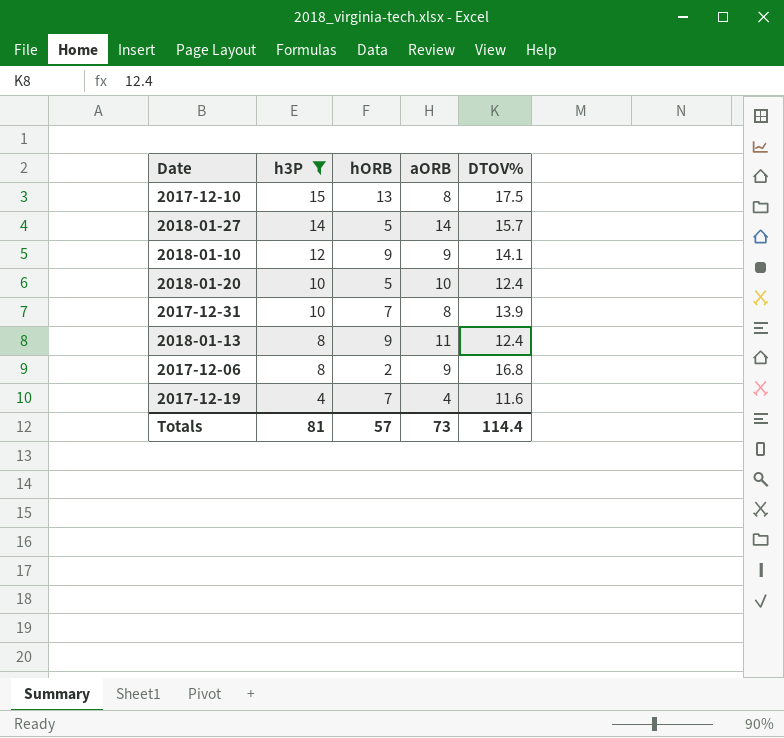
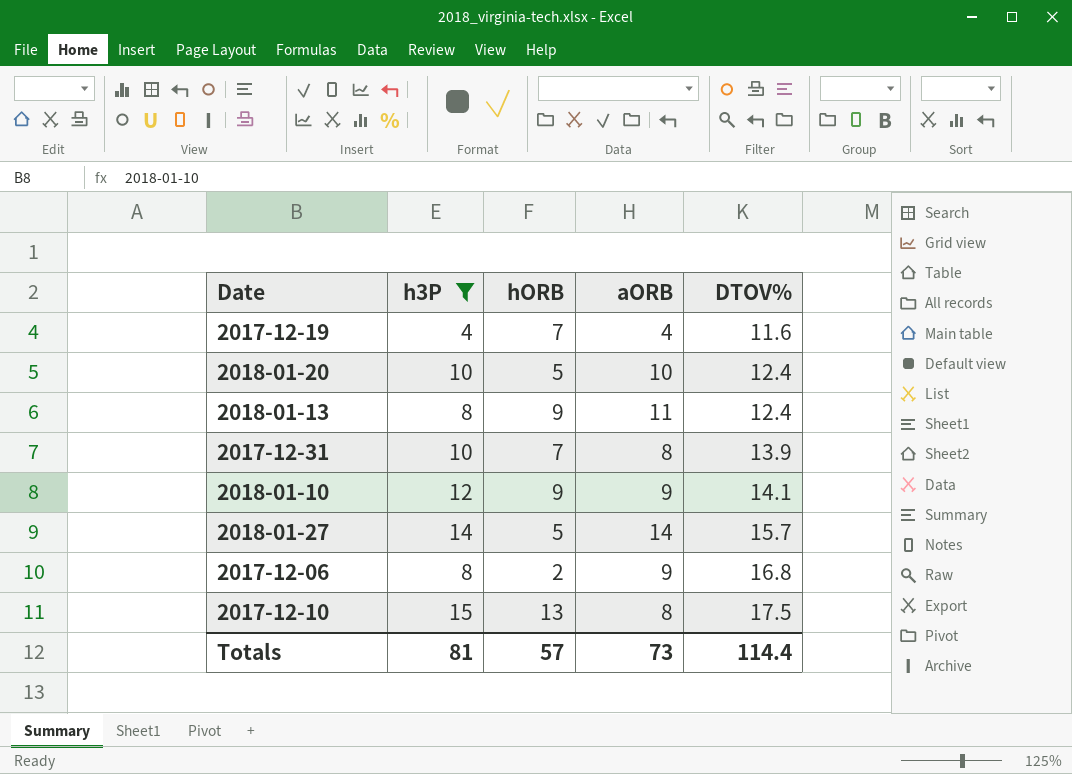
row order: h3P descending -> DTOV% ascending

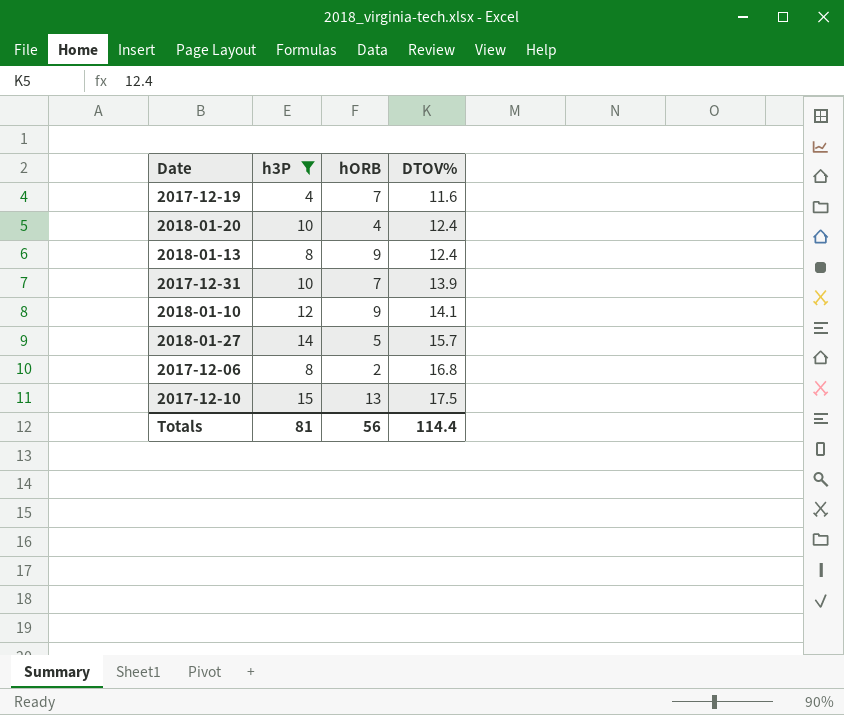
column aORB | position: 4 -> none
2018-01-20 | hORB: 5 -> 4
Totals | hORB: 57 -> 56

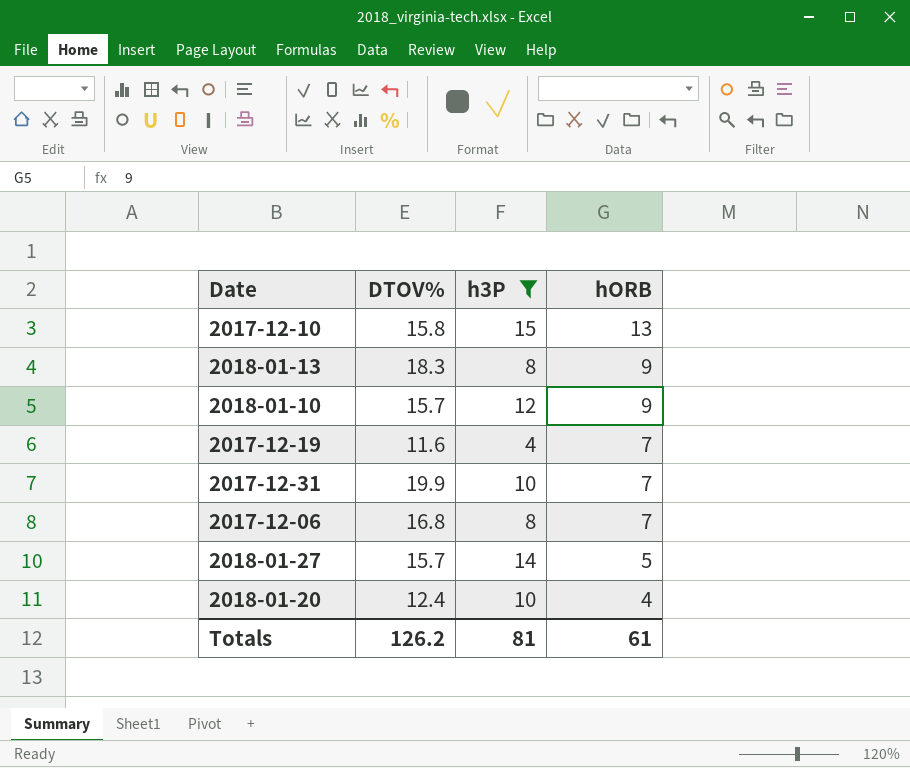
row order: DTOV% ascending -> hORB descending
column DTOV% | position: 4 -> 2
2017-12-10 | DTOV%: 17.5 -> 15.8
2018-01-13 | DTOV%: 12.4 -> 18.3
2018-01-10 | DTOV%: 14.1 -> 15.7
2017-12-31 | DTOV%: 13.9 -> 19.9
2017-12-06 | hORB: 2 -> 7
Totals | DTOV%: 114.4 -> 126.2
Totals | hORB: 56 -> 61

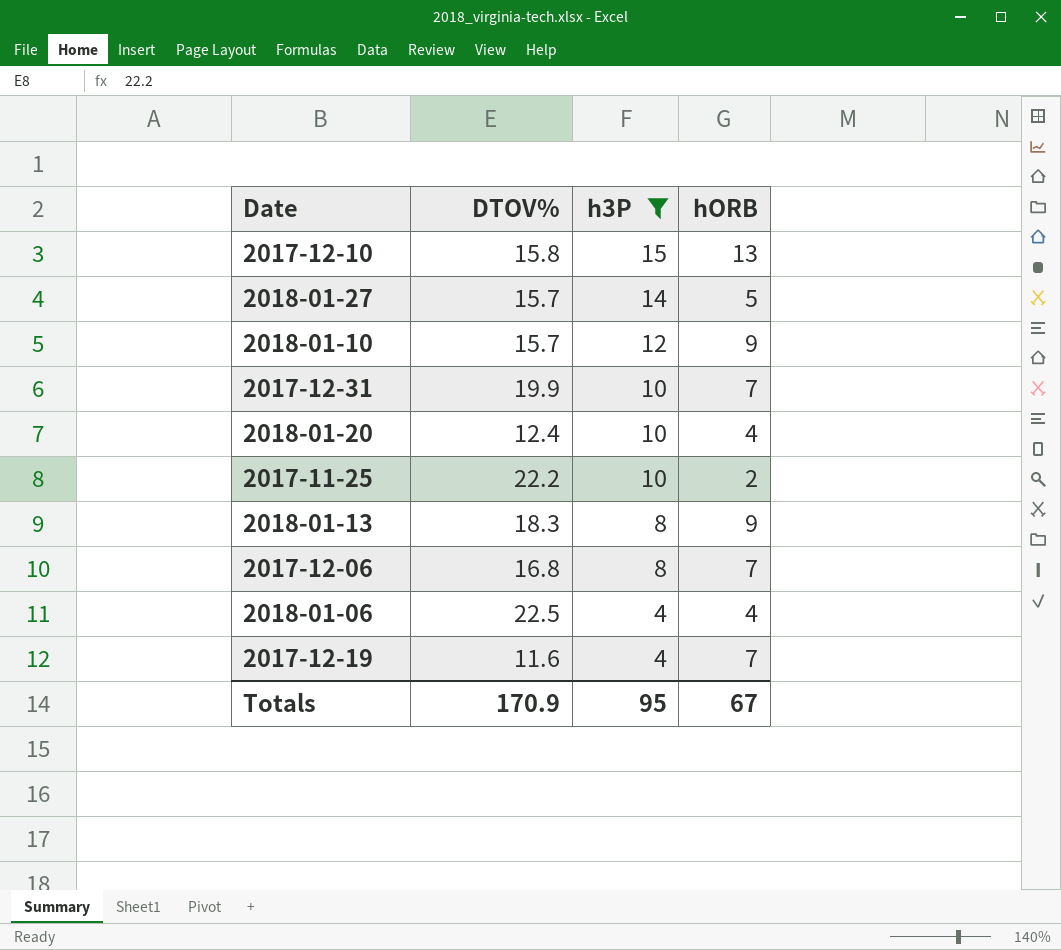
row order: hORB descending -> h3P descending
row 2017-11-25: none -> 22.2 | 10 | 2
row 2018-01-06: none -> 22.5 | 4 | 4
Totals | DTOV%: 126.2 -> 170.9
Totals | h3P: 81 -> 95
Totals | hORB: 61 -> 67

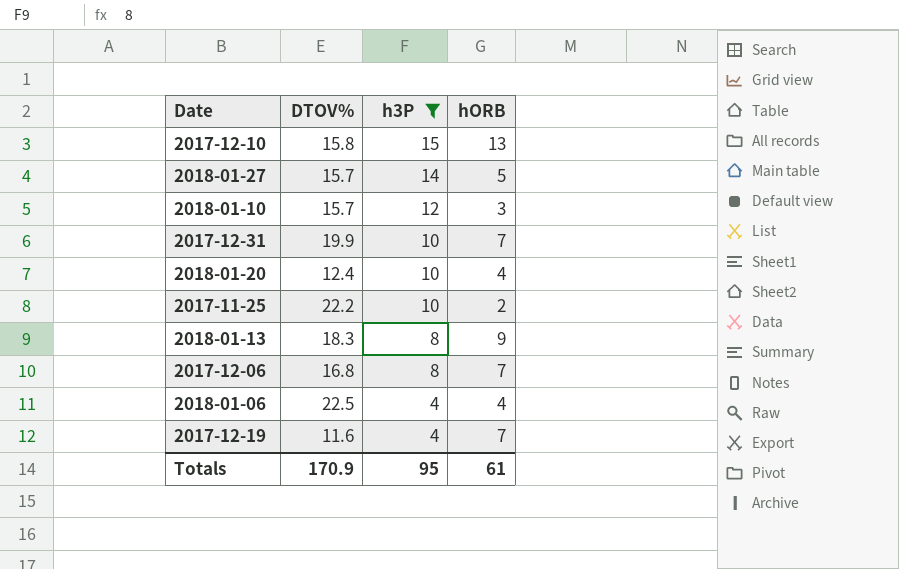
2018-01-10 | hORB: 9 -> 3
Totals | hORB: 67 -> 61

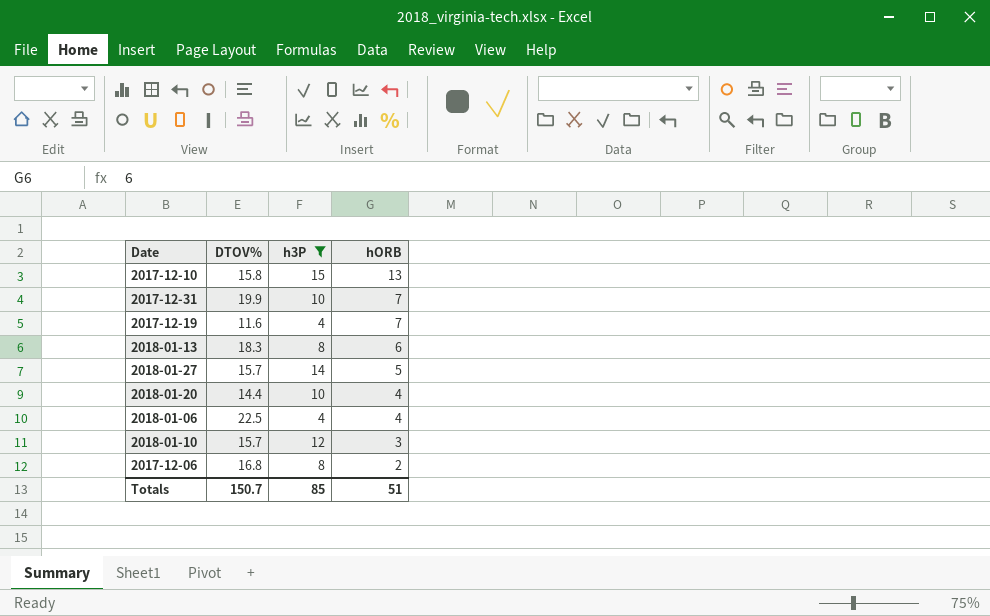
row order: h3P descending -> hORB descending
row 2017-11-25: 22.2 | 10 | 2 -> none
2018-01-13 | hORB: 9 -> 6
2018-01-20 | DTOV%: 12.4 -> 14.4
2017-12-06 | hORB: 7 -> 2
Totals | DTOV%: 170.9 -> 150.7
Totals | h3P: 95 -> 85
Totals | hORB: 61 -> 51

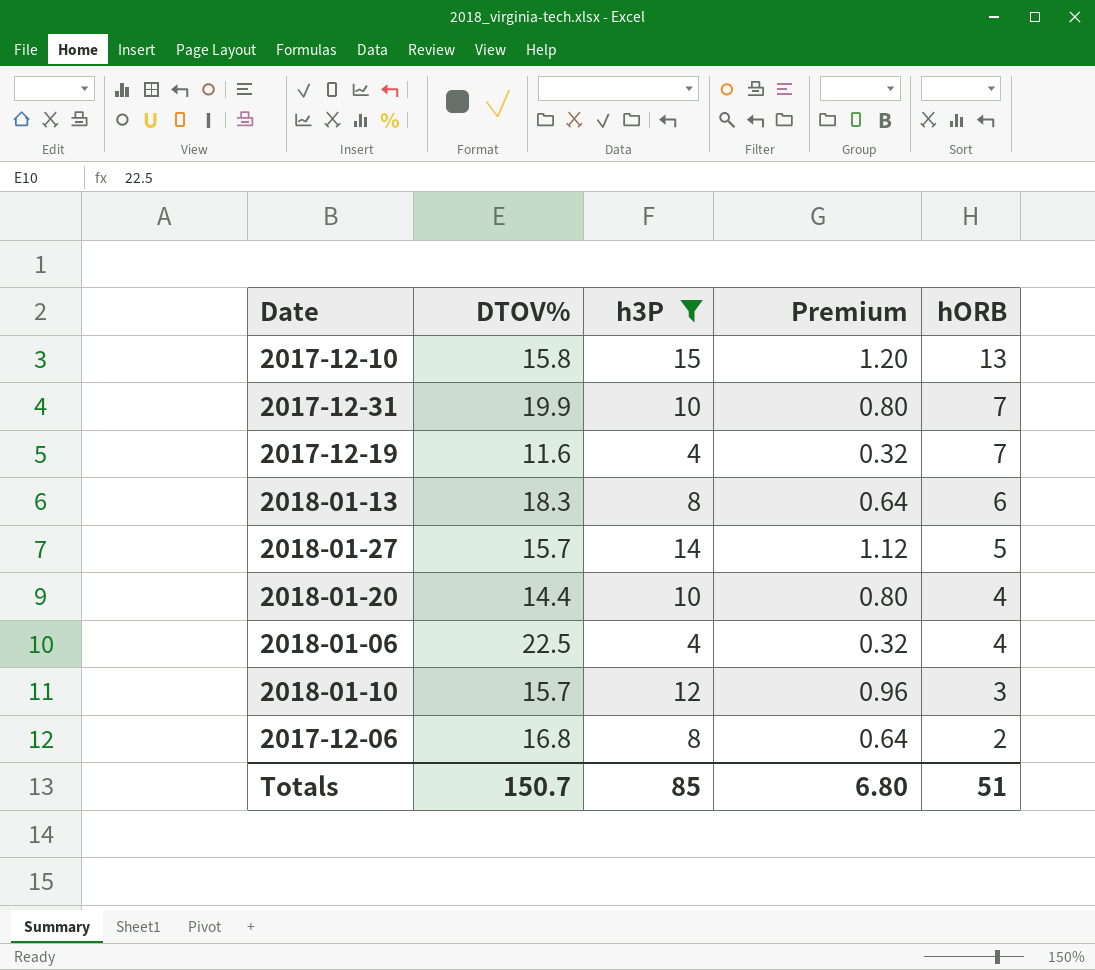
column Premium | formula: none -> [h3P] * 0.08

